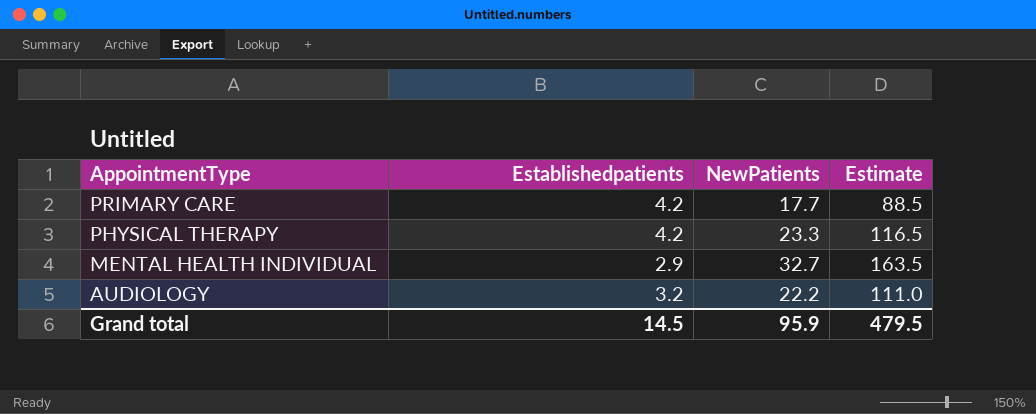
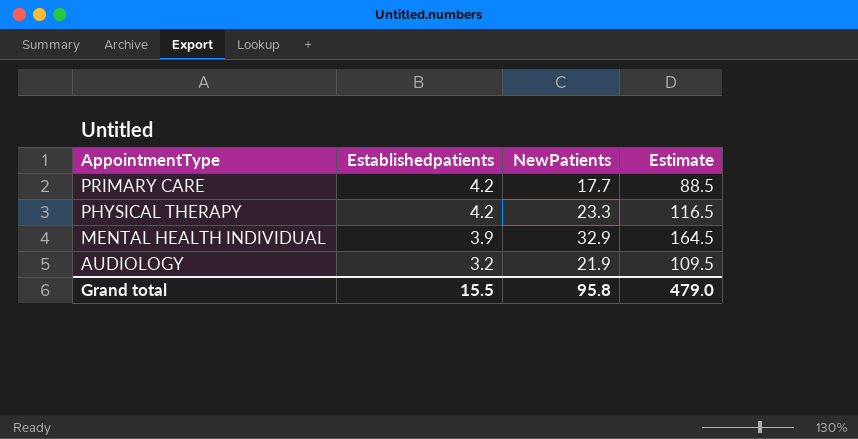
MENTAL HEALTH INDIVIDUAL | Establishedpatients: 2.9 -> 3.9
MENTAL HEALTH INDIVIDUAL | NewPatients: 32.7 -> 32.9
MENTAL HEALTH INDIVIDUAL | Estimate: 163.5 -> 164.5
AUDIOLOGY | NewPatients: 22.2 -> 21.9
AUDIOLOGY | Estimate: 111.0 -> 109.5
Grand total | Establishedpatients: 14.5 -> 15.5
Grand total | NewPatients: 95.9 -> 95.8
Grand total | Estimate: 479.5 -> 479.0

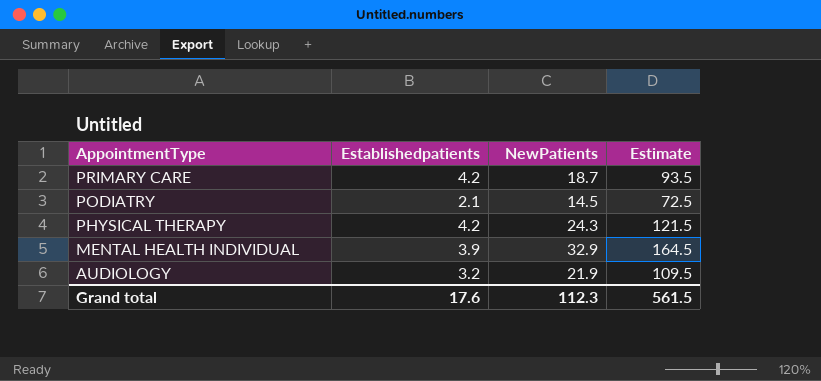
PRIMARY CARE | NewPatients: 17.7 -> 18.7
PRIMARY CARE | Estimate: 88.5 -> 93.5
row PODIATRY: none -> 2.1 | 14.5 | 72.5
PHYSICAL THERAPY | NewPatients: 23.3 -> 24.3
PHYSICAL THERAPY | Estimate: 116.5 -> 121.5
Grand total | Establishedpatients: 15.5 -> 17.6
Grand total | NewPatients: 95.8 -> 112.3
Grand total | Estimate: 479.0 -> 561.5

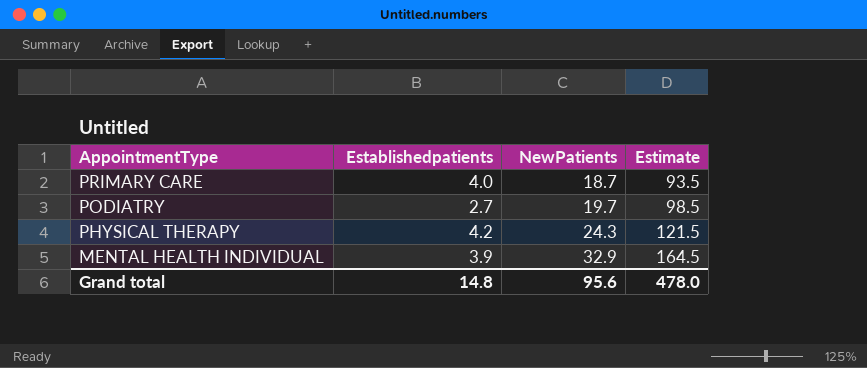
row AUDIOLOGY: 3.2 | 21.9 | 109.5 -> none
PRIMARY CARE | Establishedpatients: 4.2 -> 4.0
PODIATRY | Establishedpatients: 2.1 -> 2.7
PODIATRY | NewPatients: 14.5 -> 19.7
PODIATRY | Estimate: 72.5 -> 98.5
Grand total | Establishedpatients: 17.6 -> 14.8
Grand total | NewPatients: 112.3 -> 95.6
Grand total | Estimate: 561.5 -> 478.0

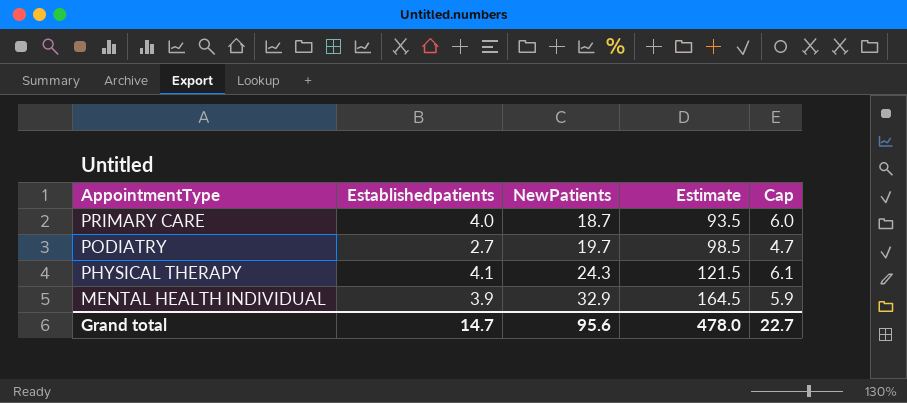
column Cap | formula: none -> [Establishedpatients] + 2
PHYSICAL THERAPY | Establishedpatients: 4.2 -> 4.1
Grand total | Establishedpatients: 14.8 -> 14.7

